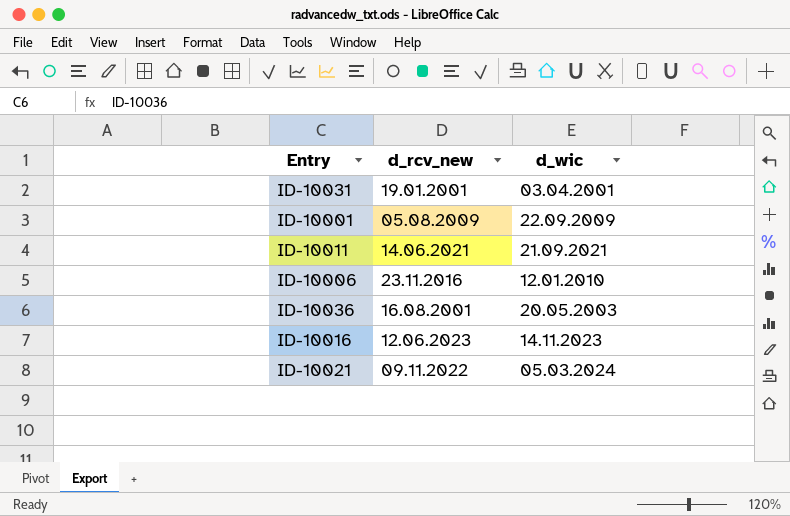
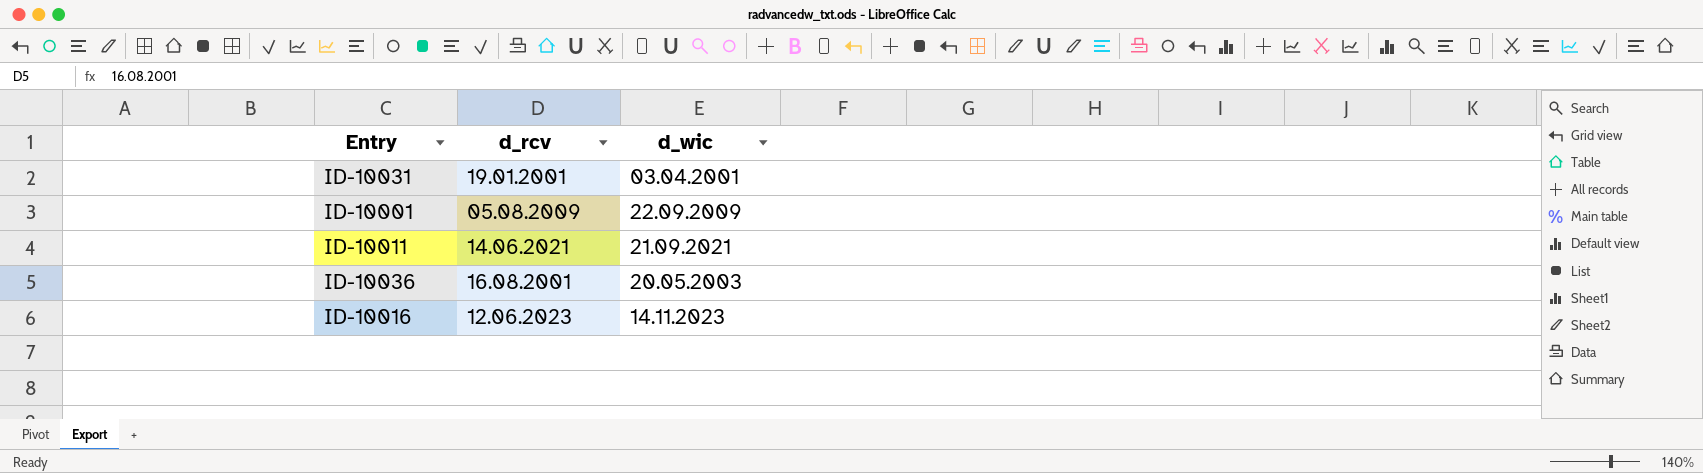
column name: d_rcv_new -> d_rcv
row ID-10006: 23.11.2016 | 12.01.2010 -> none
row ID-10021: 09.11.2022 | 05.03.2024 -> none

